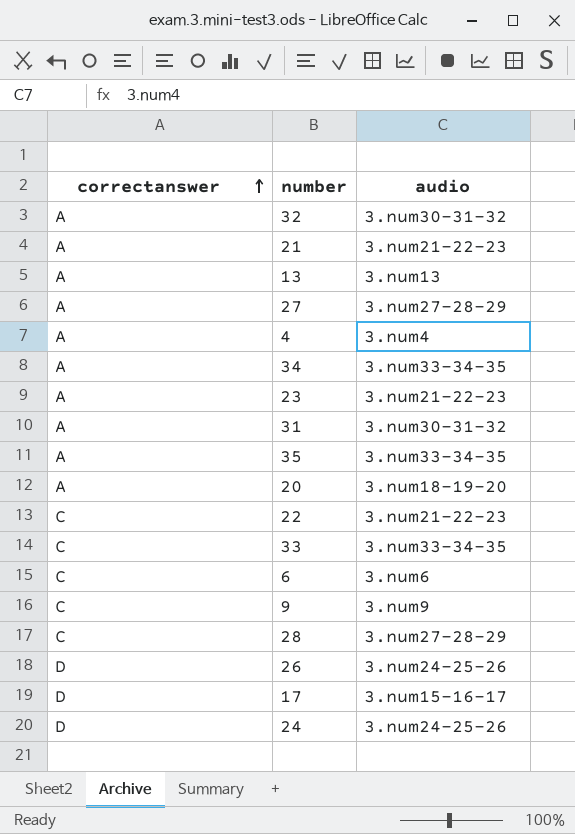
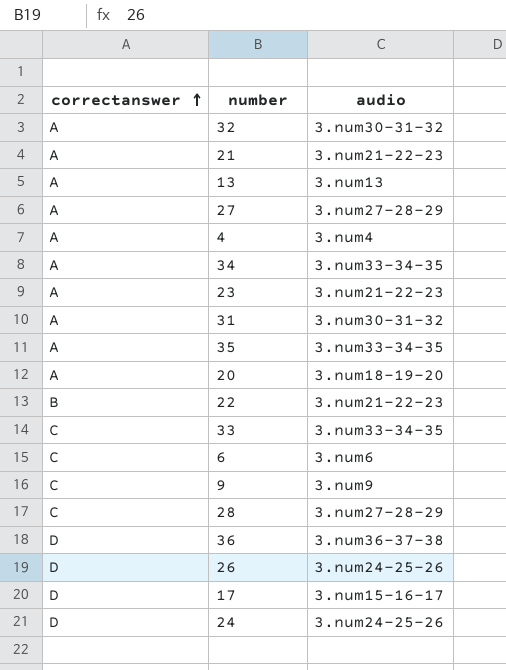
22 | correctanswer: C -> B
row 36: none -> D | 3.num36-37-38

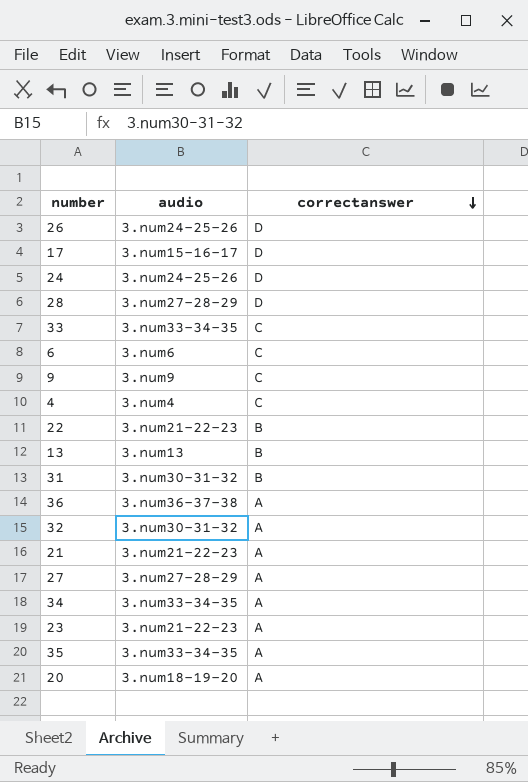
row order: correctanswer ascending -> correctanswer descending
column correctanswer | position: 1 -> 3
28 | correctanswer: C -> D
4 | correctanswer: A -> C
13 | correctanswer: A -> B
31 | correctanswer: A -> B
36 | correctanswer: D -> A

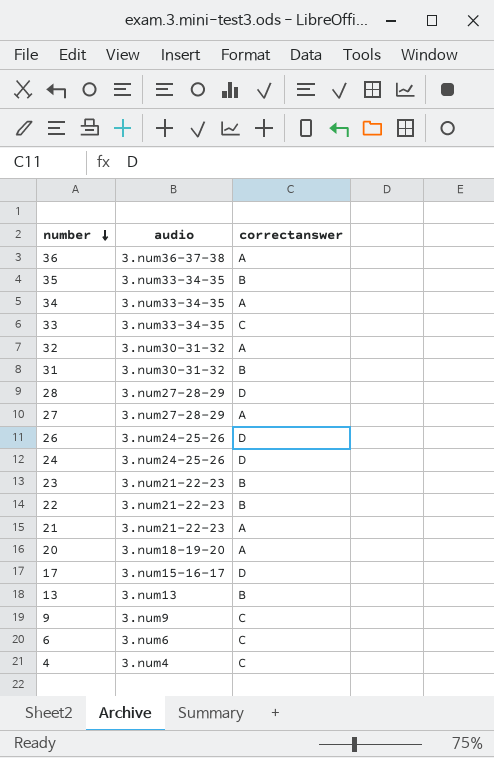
row order: correctanswer descending -> number descending
35 | correctanswer: A -> B
23 | correctanswer: A -> B

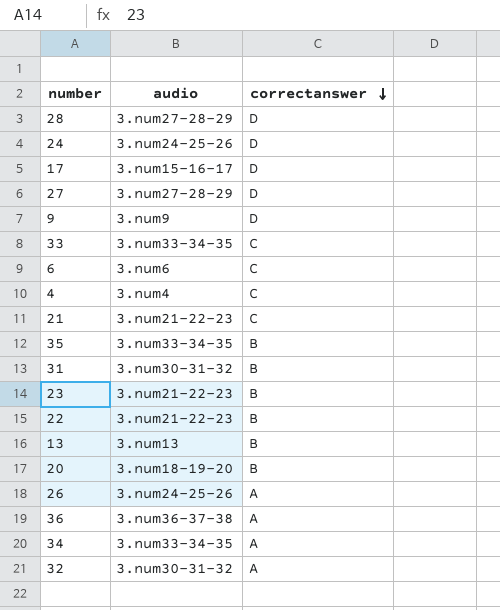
row order: number descending -> correctanswer descending
27 | correctanswer: A -> D
9 | correctanswer: C -> D
21 | correctanswer: A -> C
20 | correctanswer: A -> B
26 | correctanswer: D -> A

